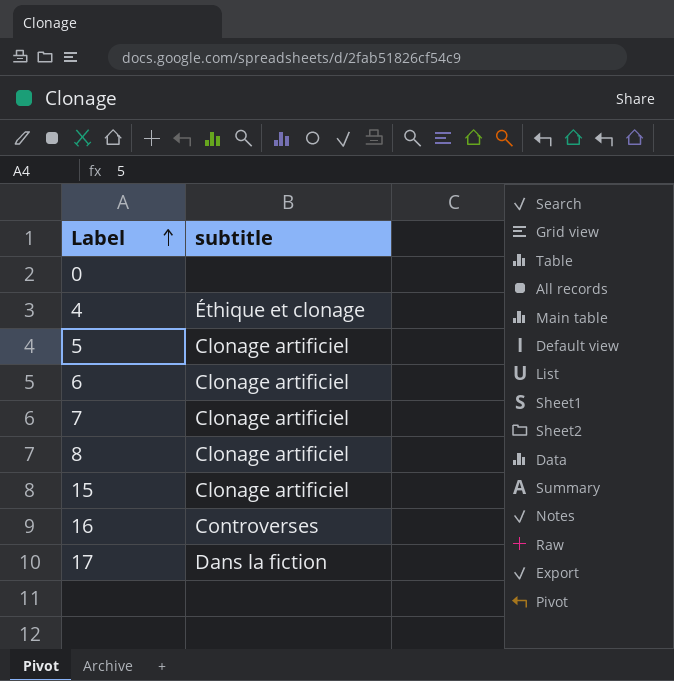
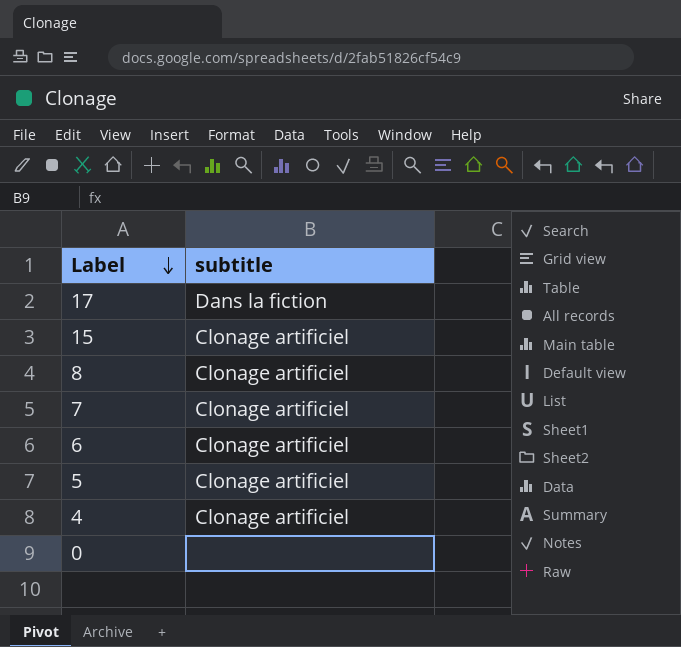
row order: Label ascending -> Label descending
row 16: Controverses -> none
4 | subtitle: Éthique et clonage -> Clonage artificiel

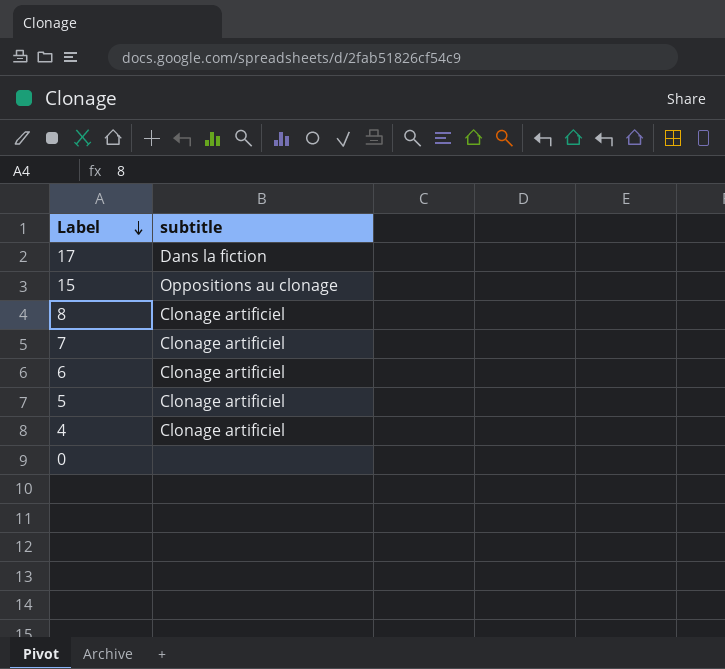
15 | subtitle: Clonage artificiel -> Oppositions au clonage

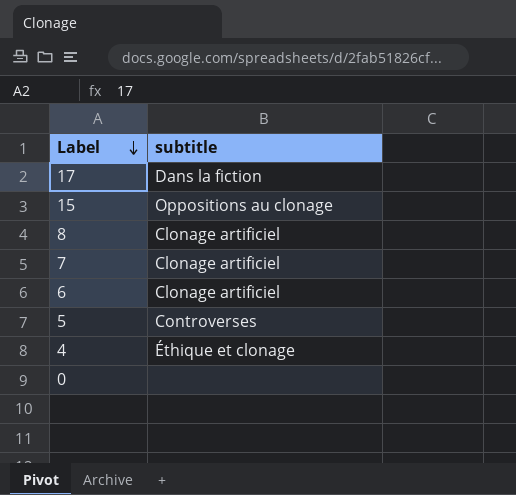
5 | subtitle: Clonage artificiel -> Controverses
4 | subtitle: Clonage artificiel -> Éthique et clonage

